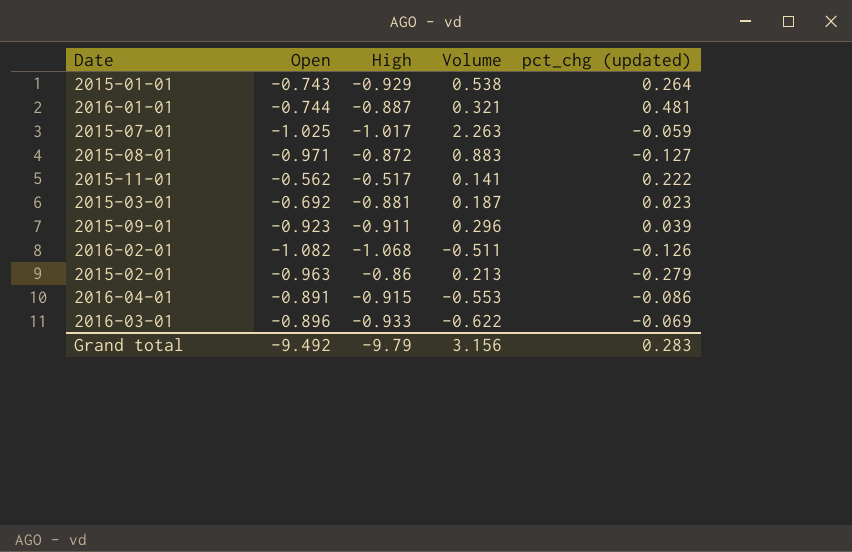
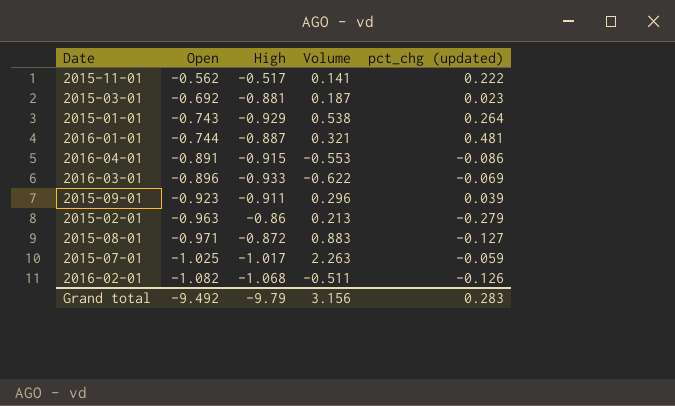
row order: none -> Open descending

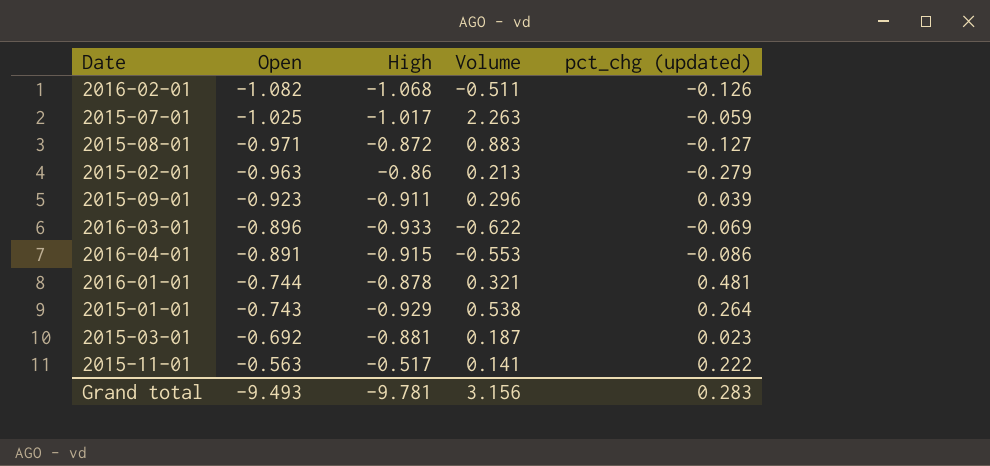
row order: Open descending -> Open ascending
2016-01-01 | High: -0.887 -> -0.878
2015-11-01 | Open: -0.562 -> -0.563
Grand total | Open: -9.492 -> -9.493
Grand total | High: -9.79 -> -9.781

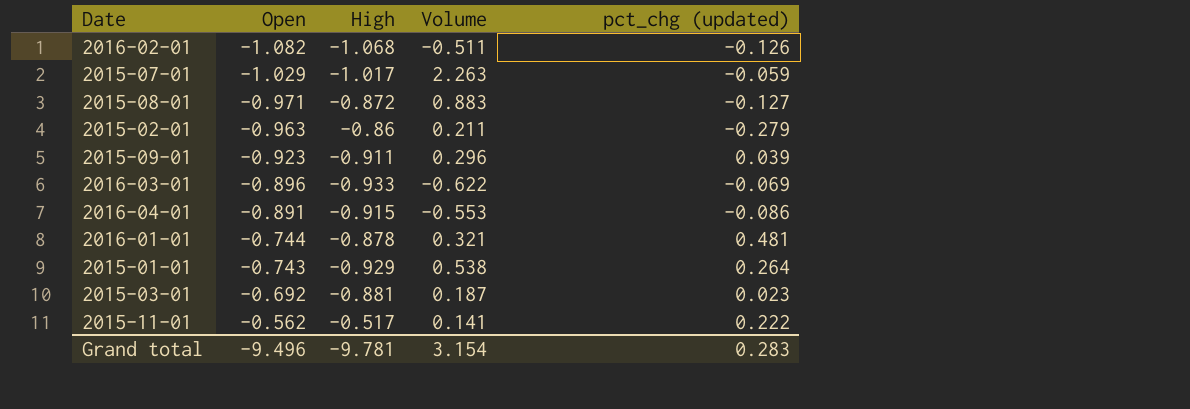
2015-07-01 | Open: -1.025 -> -1.029
2015-02-01 | Volume: 0.213 -> 0.211
2015-11-01 | Open: -0.563 -> -0.562
Grand total | Open: -9.493 -> -9.496
Grand total | Volume: 3.156 -> 3.154

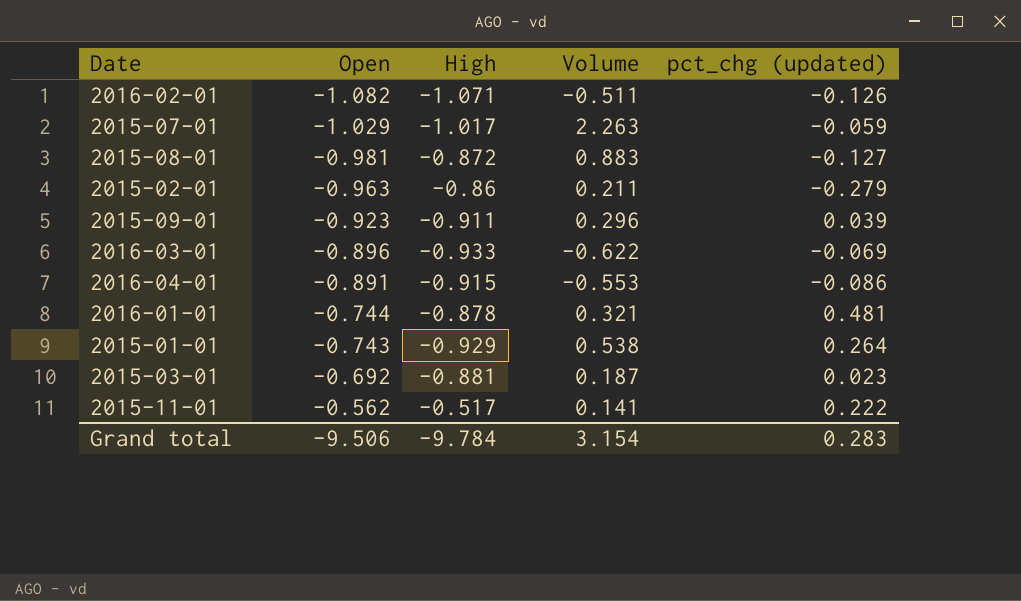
2016-02-01 | High: -1.068 -> -1.071
2015-08-01 | Open: -0.971 -> -0.981
Grand total | Open: -9.496 -> -9.506
Grand total | High: -9.781 -> -9.784

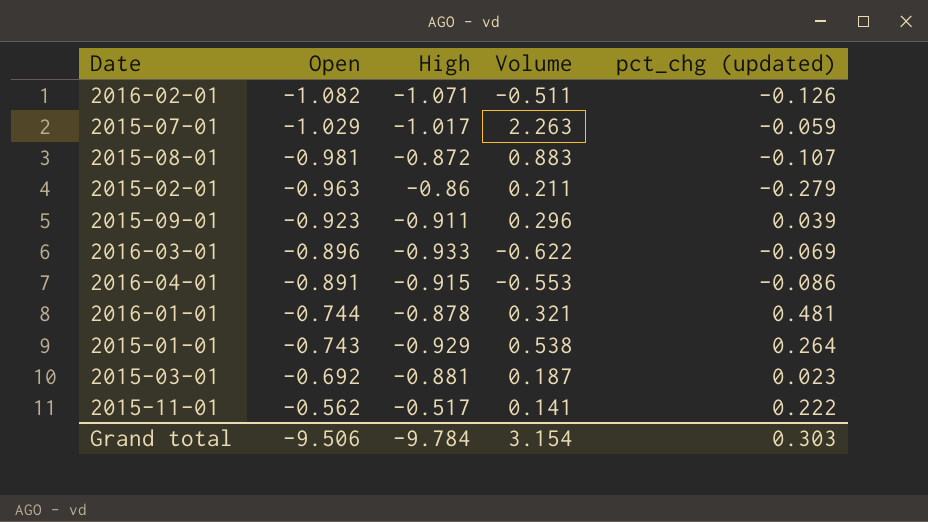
2015-08-01 | pct_chg (updated): -0.127 -> -0.107
Grand total | pct_chg (updated): 0.283 -> 0.303

